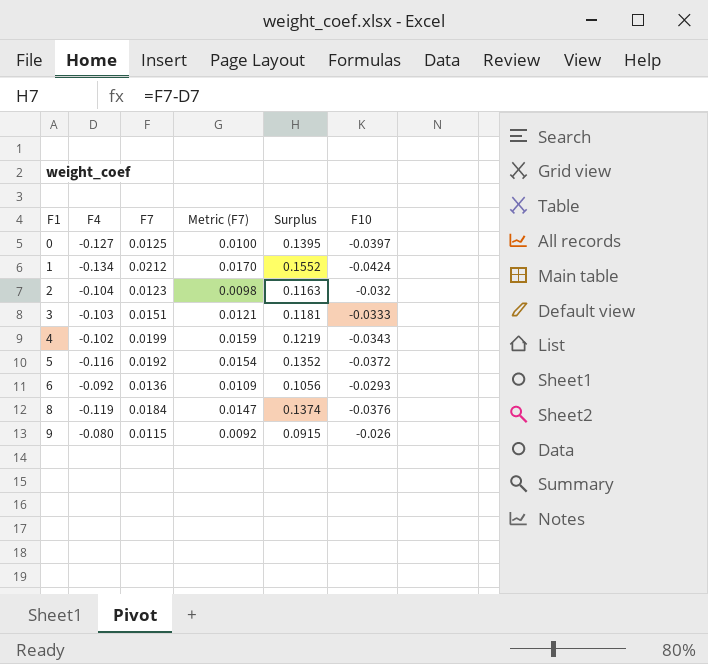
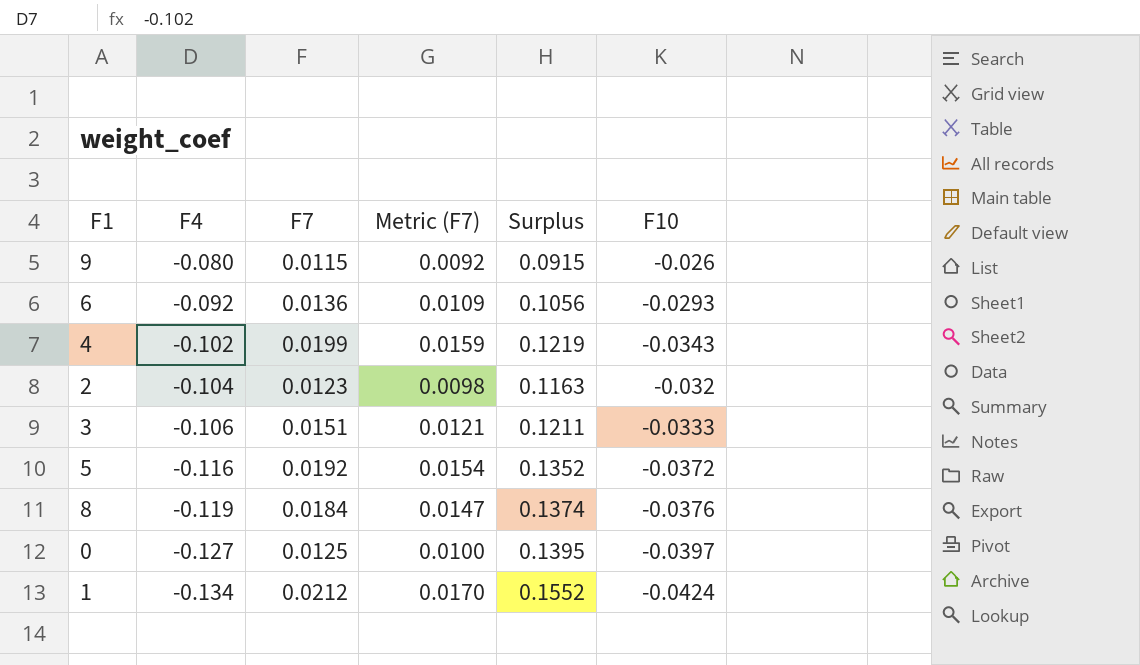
row order: F1 ascending -> F4 descending
3 | F4: -0.103 -> -0.106
3 | Surplus: 0.1181 -> 0.1211

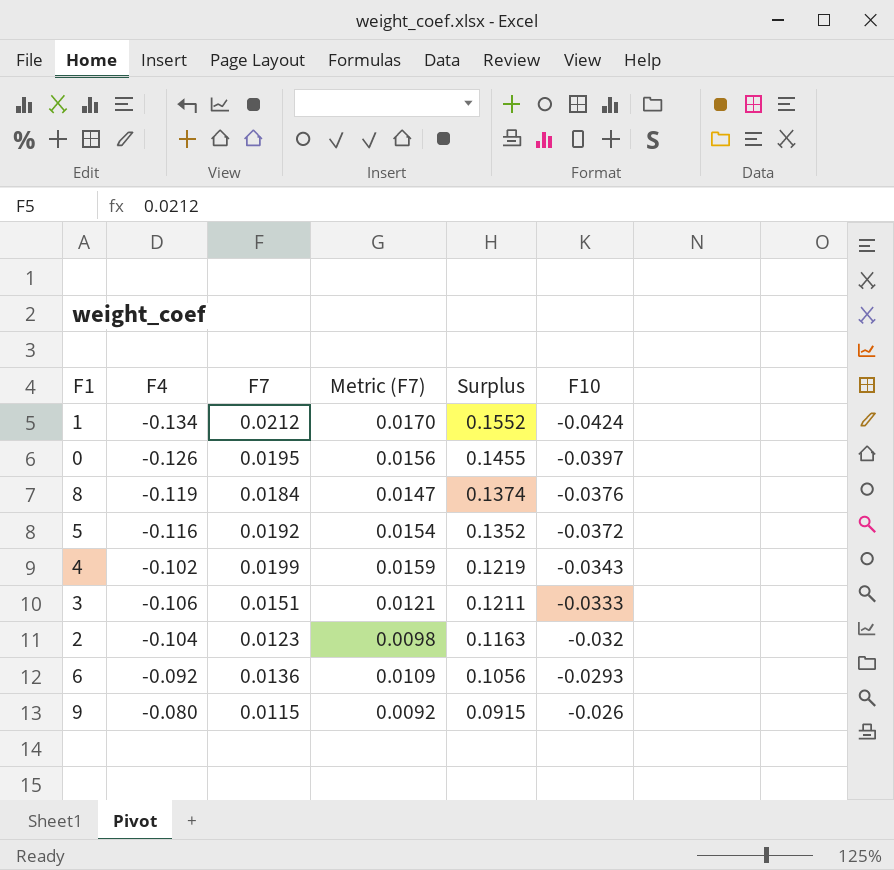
row order: F4 descending -> Surplus descending
0 | F4: -0.127 -> -0.126
0 | F7: 0.0125 -> 0.0195
0 | Metric (F7): 0.0100 -> 0.0156
0 | Surplus: 0.1395 -> 0.1455

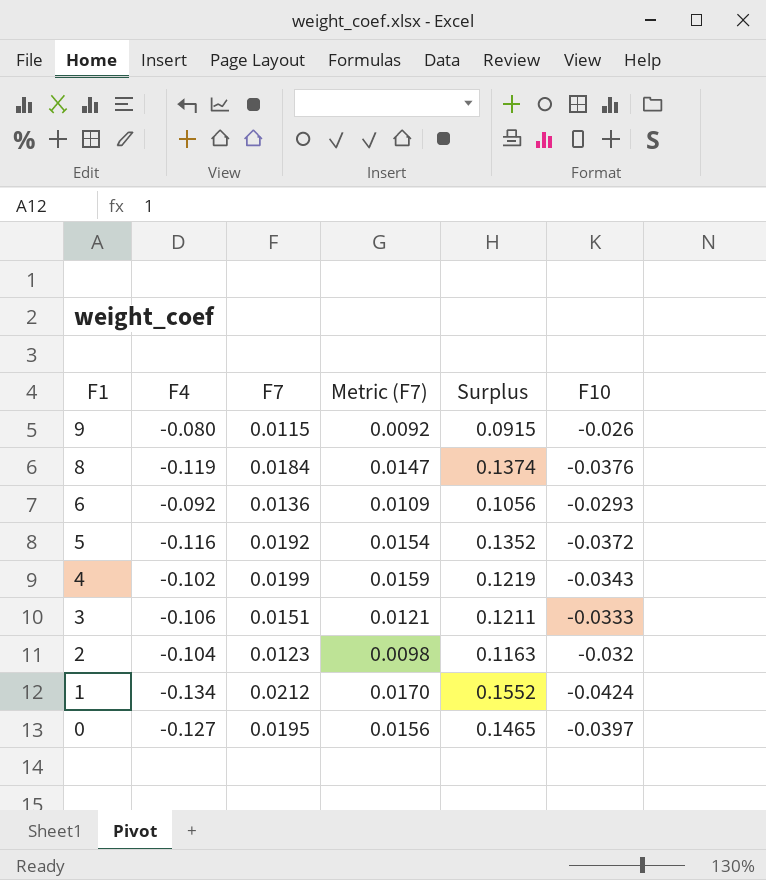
row order: Surplus descending -> F1 descending
0 | F4: -0.126 -> -0.127
0 | Surplus: 0.1455 -> 0.1465

